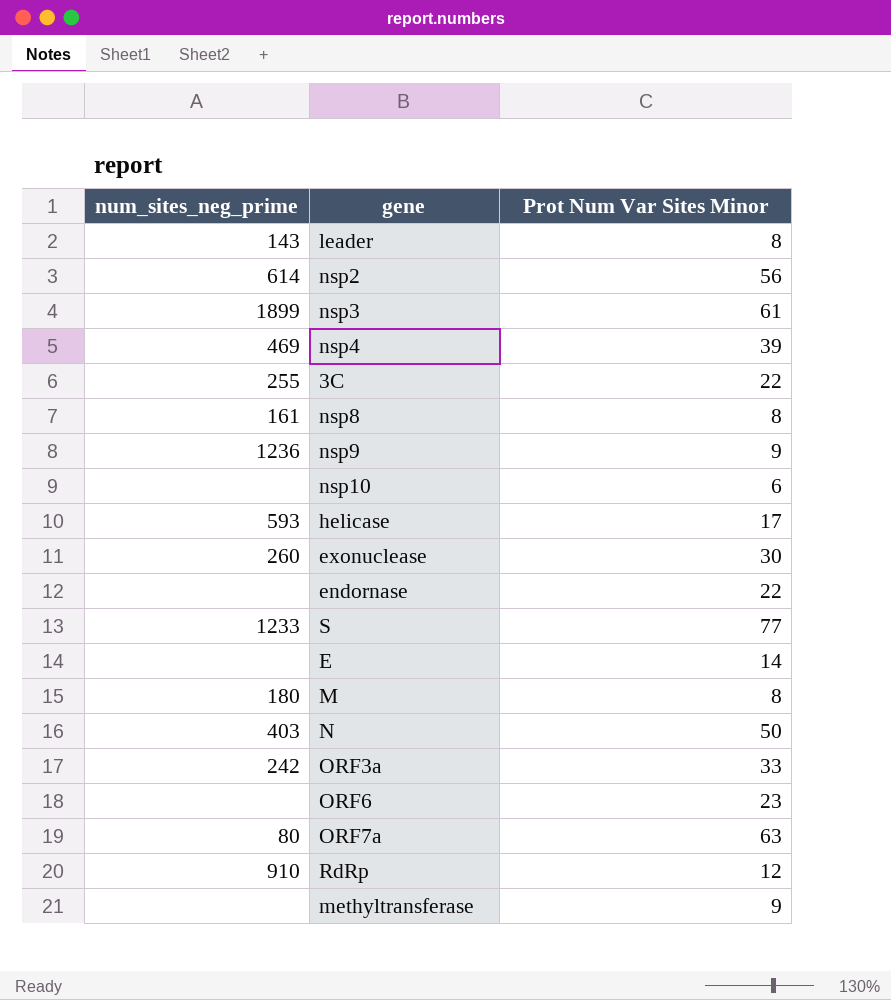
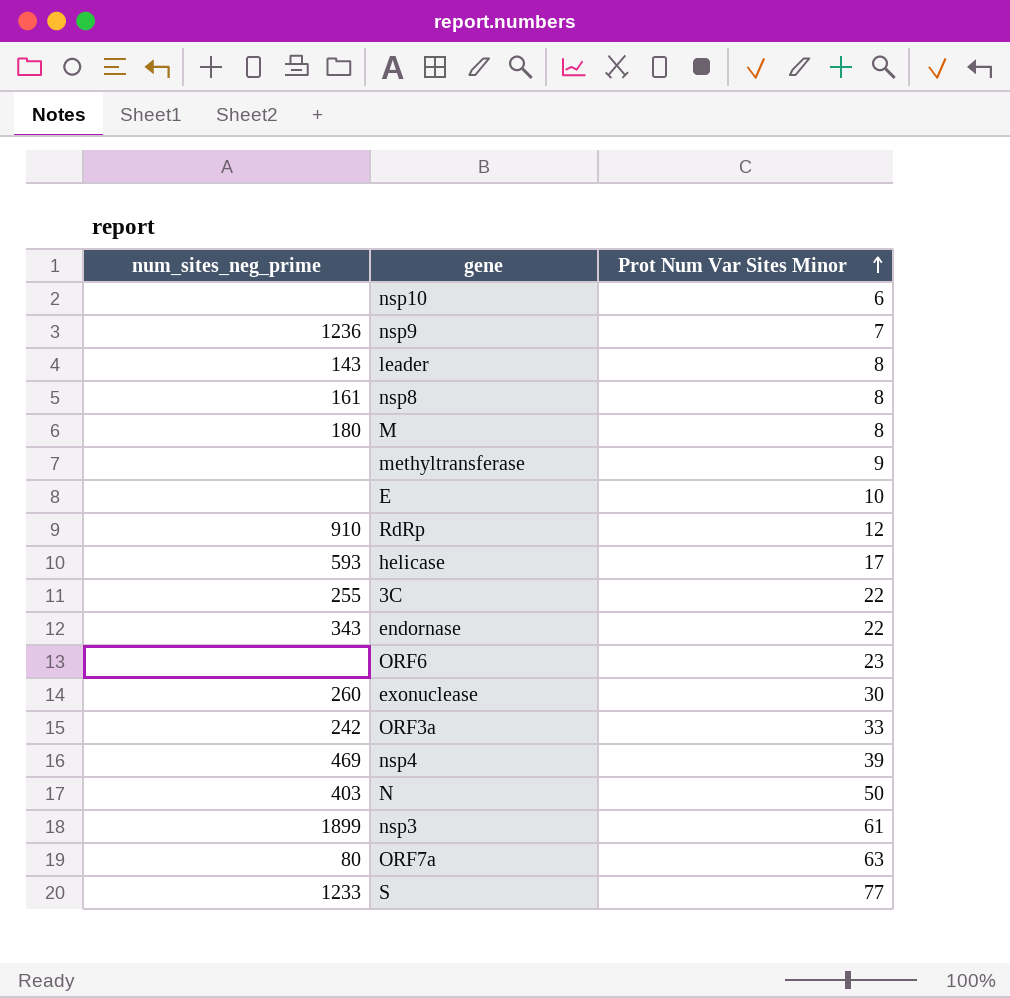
row order: none -> Prot Num Var Sites Minor ascending
row nsp2: 614 | 56 -> none
nsp9 | Prot Num Var Sites Minor: 9 -> 7
E | Prot Num Var Sites Minor: 14 -> 10
endornase | num_sites_neg_prime: none -> 343

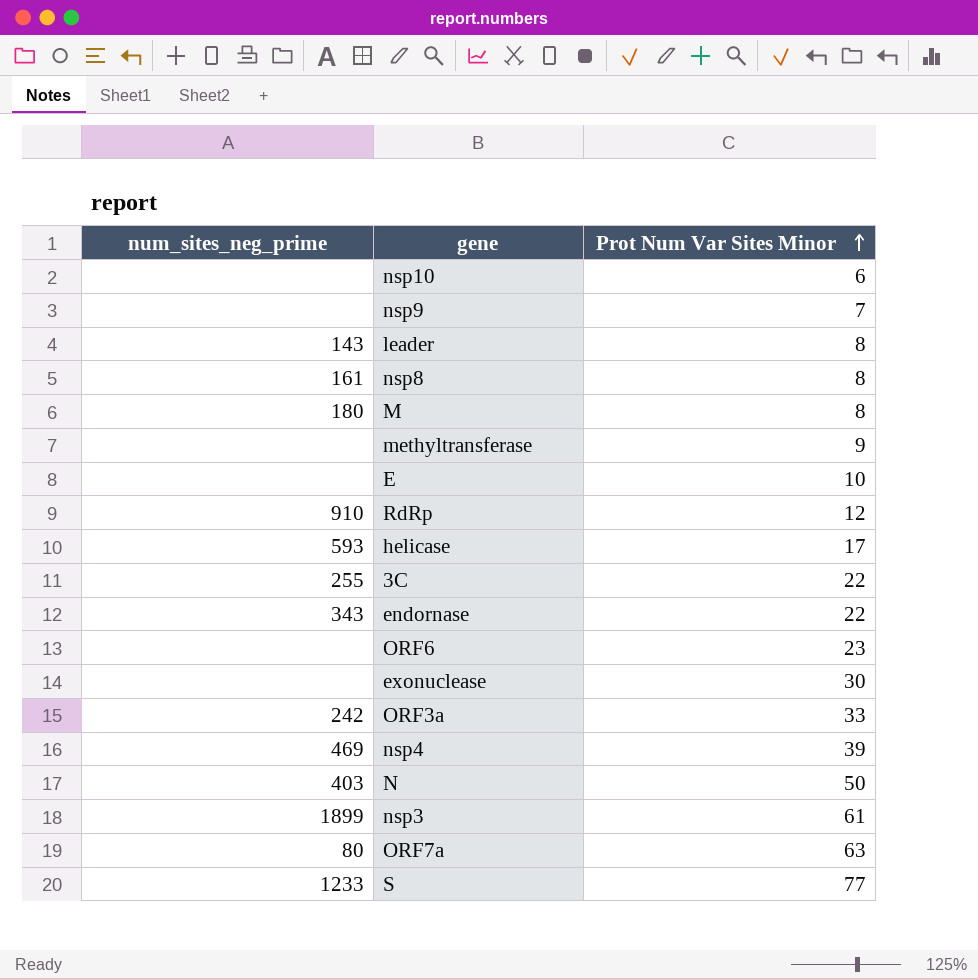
nsp9 | num_sites_neg_prime: 1236 -> none
exonuclease | num_sites_neg_prime: 260 -> none

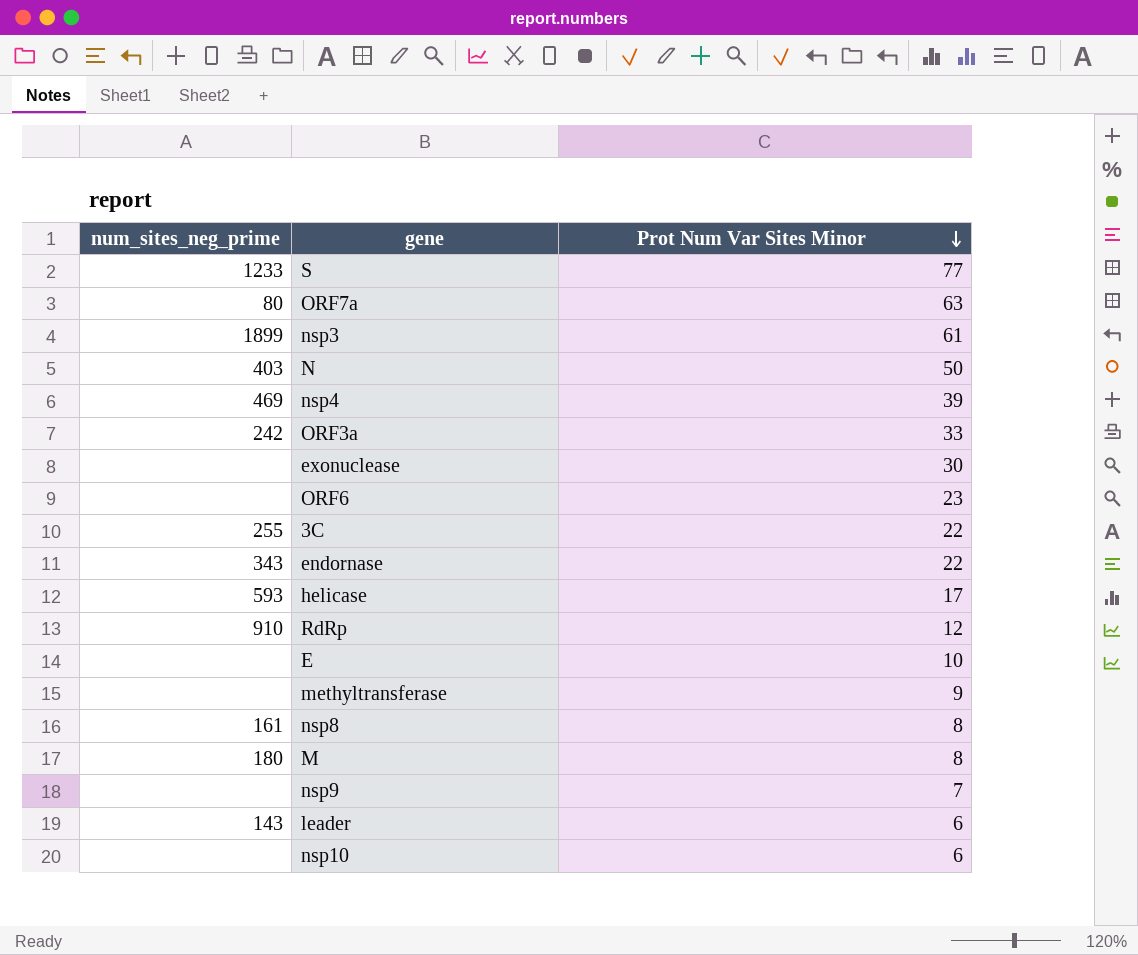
row order: Prot Num Var Sites Minor ascending -> Prot Num Var Sites Minor descending
leader | Prot Num Var Sites Minor: 8 -> 6

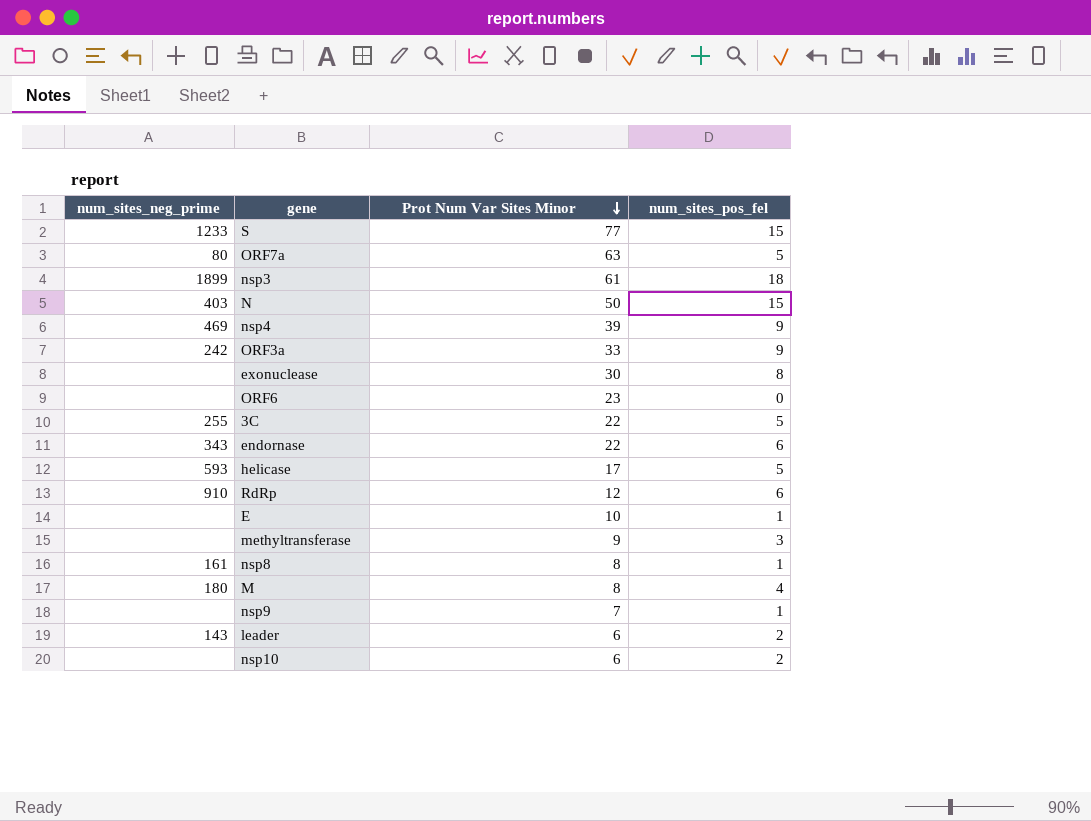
column num_sites_pos_fel | position: none -> 4

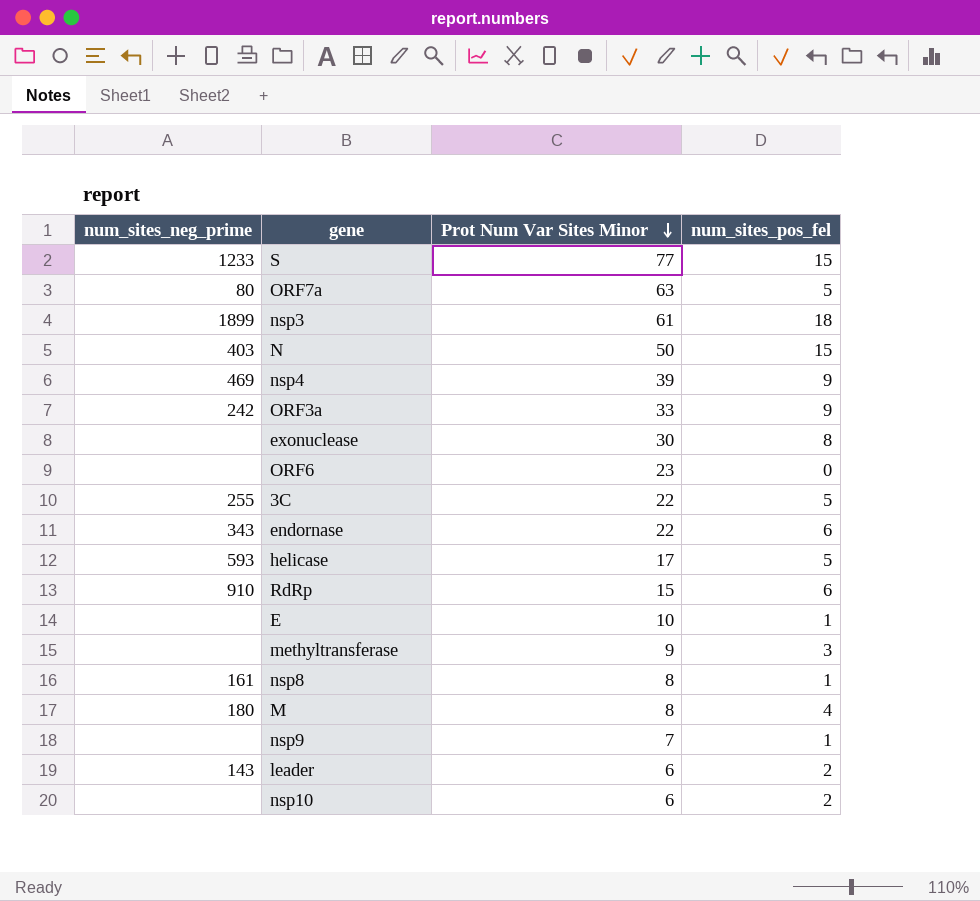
RdRp | Prot Num Var Sites Minor: 12 -> 15

